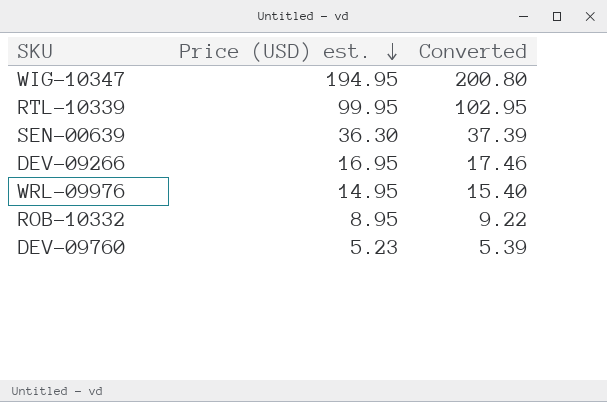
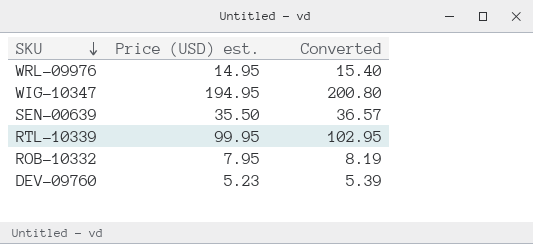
row order: Price (USD) est. descending -> SKU descending
row DEV-09266: 16.95 | 17.46 -> none
SEN-00639 | Price (USD) est.: 36.30 -> 35.50
SEN-00639 | Converted: 37.39 -> 36.57
ROB-10332 | Price (USD) est.: 8.95 -> 7.95
ROB-10332 | Converted: 9.22 -> 8.19

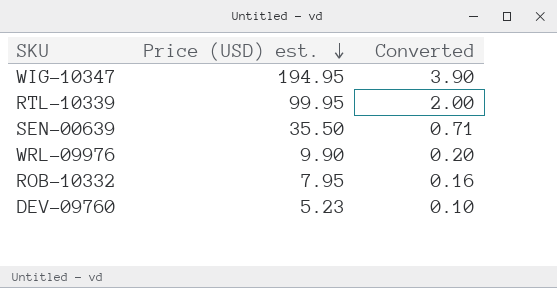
row order: SKU descending -> Price (USD) est. descending
column Converted | formula: [Price (USD) est.] * 1.03 -> [Price (USD) est.] * 0.02
WRL-09976 | Price (USD) est.: 14.95 -> 9.90

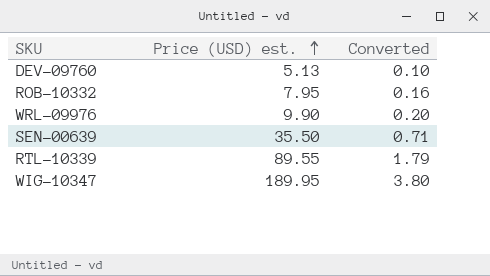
row order: Price (USD) est. descending -> Price (USD) est. ascending
DEV-09760 | Price (USD) est.: 5.23 -> 5.13
RTL-10339 | Price (USD) est.: 99.95 -> 89.55
RTL-10339 | Converted: 2.00 -> 1.79
WIG-10347 | Price (USD) est.: 194.95 -> 189.95
WIG-10347 | Converted: 3.90 -> 3.80

